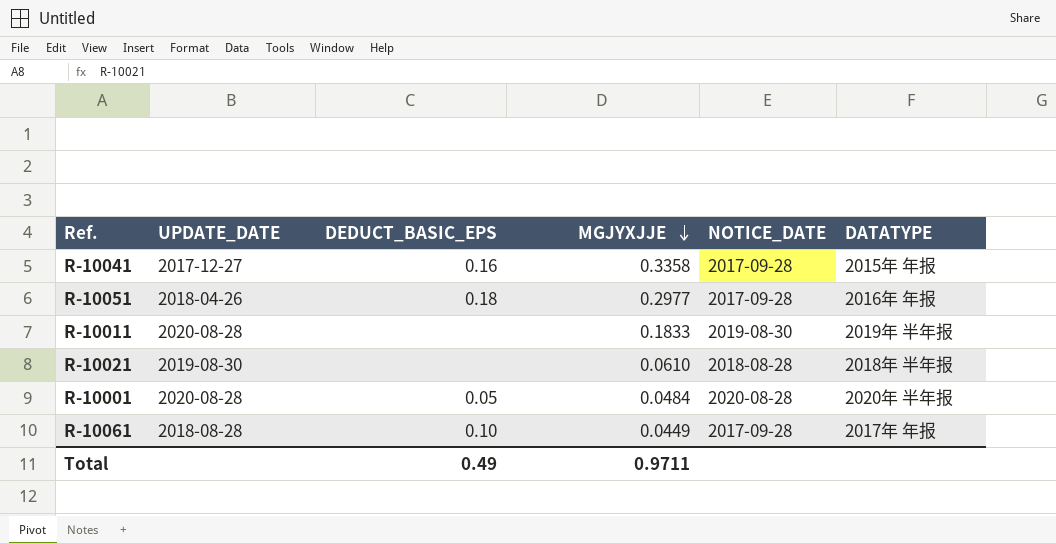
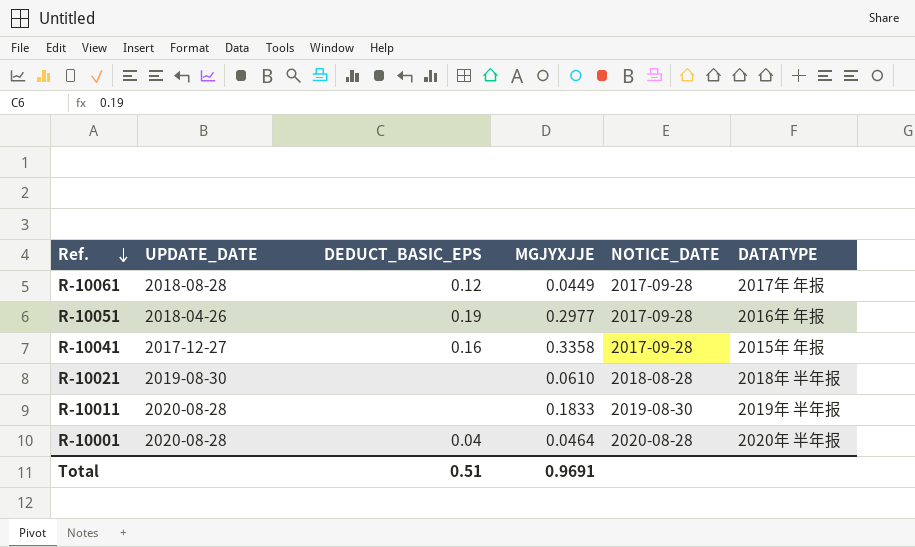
row order: MGJYXJJE descending -> Ref. descending
R-10061 | DEDUCT_BASIC_EPS: 0.10 -> 0.12
R-10051 | DEDUCT_BASIC_EPS: 0.18 -> 0.19
R-10001 | DEDUCT_BASIC_EPS: 0.05 -> 0.04
R-10001 | MGJYXJJE: 0.0484 -> 0.0464
Total | DEDUCT_BASIC_EPS: 0.49 -> 0.51
Total | MGJYXJJE: 0.9711 -> 0.9691

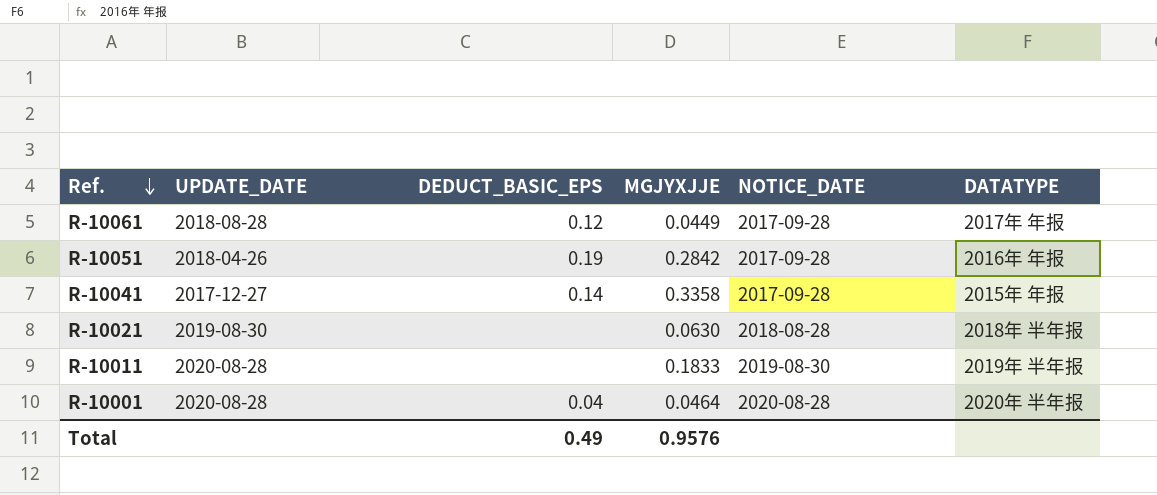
R-10051 | MGJYXJJE: 0.2977 -> 0.2842
R-10041 | DEDUCT_BASIC_EPS: 0.16 -> 0.14
R-10021 | MGJYXJJE: 0.0610 -> 0.0630
Total | DEDUCT_BASIC_EPS: 0.51 -> 0.49
Total | MGJYXJJE: 0.9691 -> 0.9576

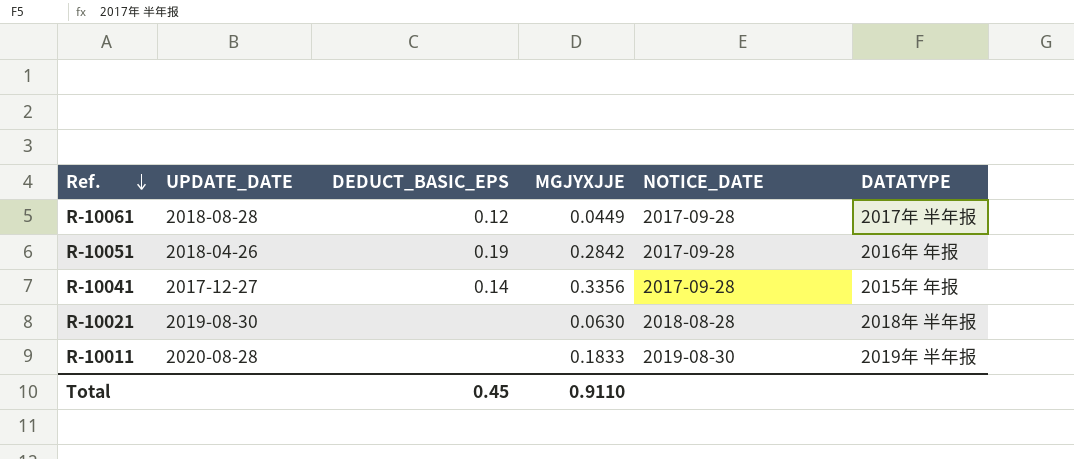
row R-10001: 2020-08-28 | 0.04 | 0.0464 | 2020-08-28 | 2020年 半年报 -> none
R-10061 | DATATYPE: 2017年 年报 -> 2017年 半年报
R-10041 | MGJYXJJE: 0.3358 -> 0.3356
Total | DEDUCT_BASIC_EPS: 0.49 -> 0.45
Total | MGJYXJJE: 0.9576 -> 0.9110

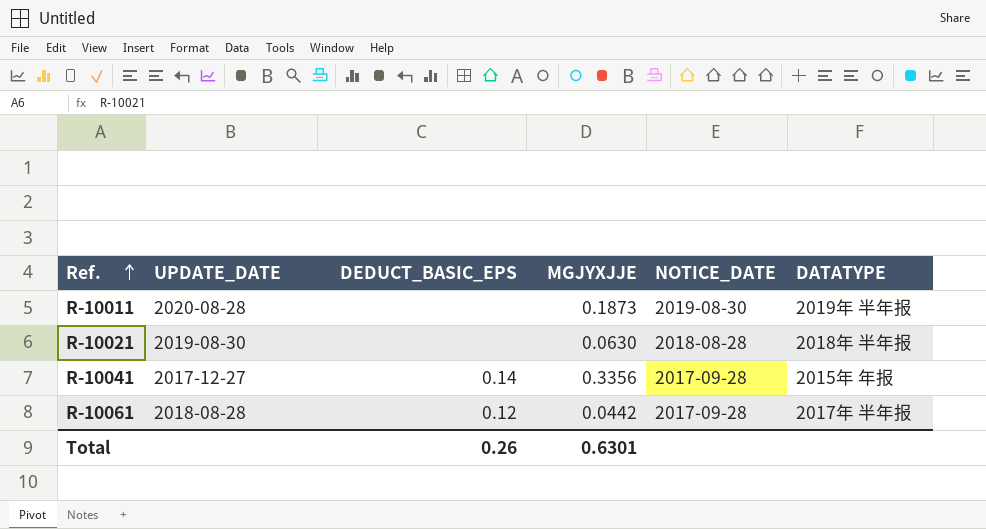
row order: Ref. descending -> Ref. ascending
row R-10051: 2018-04-26 | 0.19 | 0.2842 | 2017-09-28 | 2016年 年报 -> none
R-10011 | MGJYXJJE: 0.1833 -> 0.1873
R-10061 | MGJYXJJE: 0.0449 -> 0.0442
Total | DEDUCT_BASIC_EPS: 0.45 -> 0.26
Total | MGJYXJJE: 0.9110 -> 0.6301

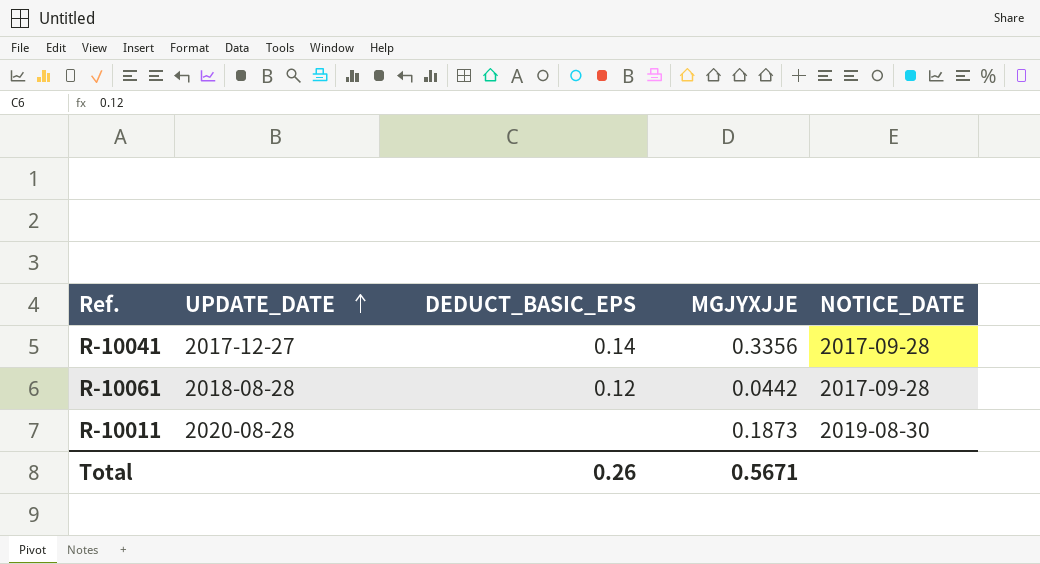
row order: Ref. ascending -> UPDATE_DATE ascending
column DATATYPE | position: 6 -> none
row R-10021: 2019-08-30 | none | 0.0630 | 2018-08-28 | 2018年 半年报 -> none
Total | MGJYXJJE: 0.6301 -> 0.5671

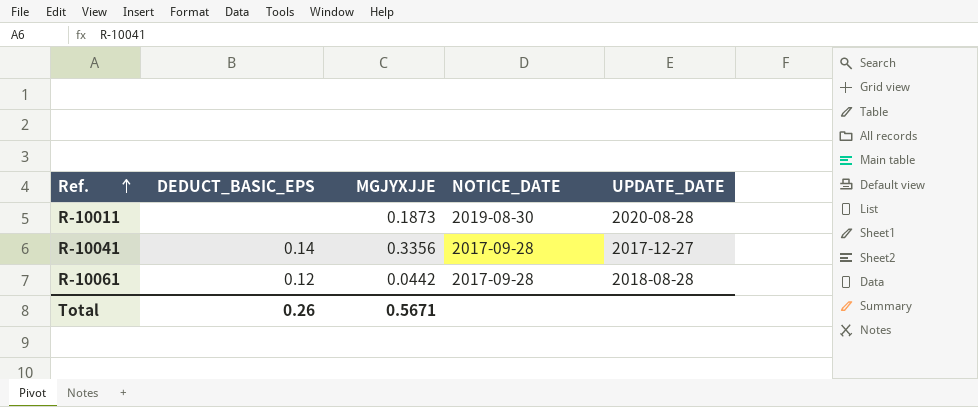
row order: UPDATE_DATE ascending -> Ref. ascending
column UPDATE_DATE | position: 2 -> 5

